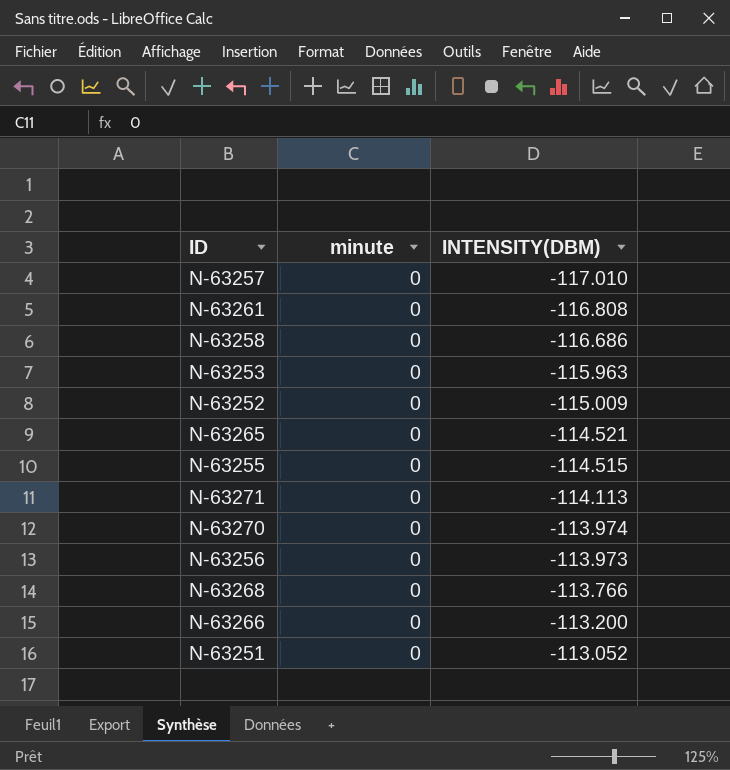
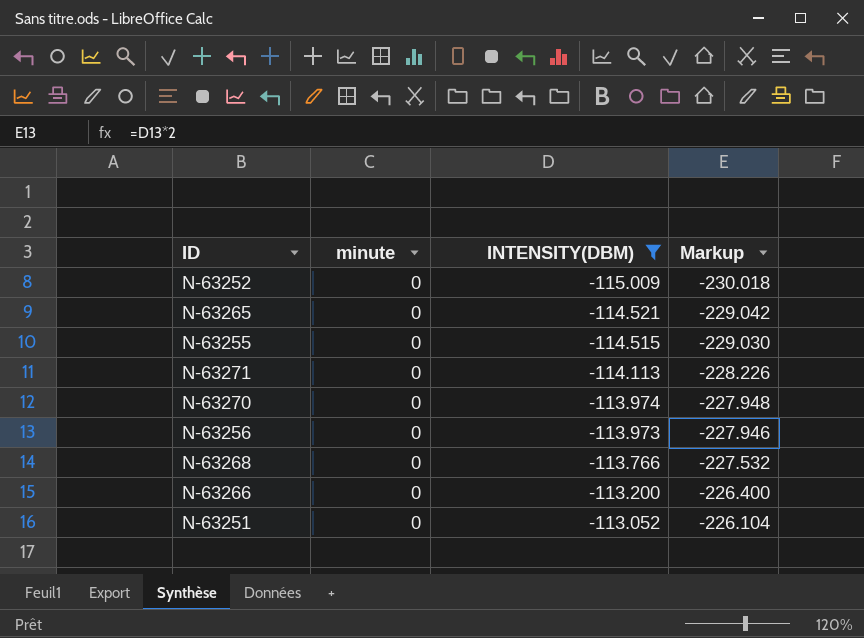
filter: none -> INTENSITY(DBM) >= -115.009
column Markup | formula: none -> [INTENSITY(DBM)] * 2

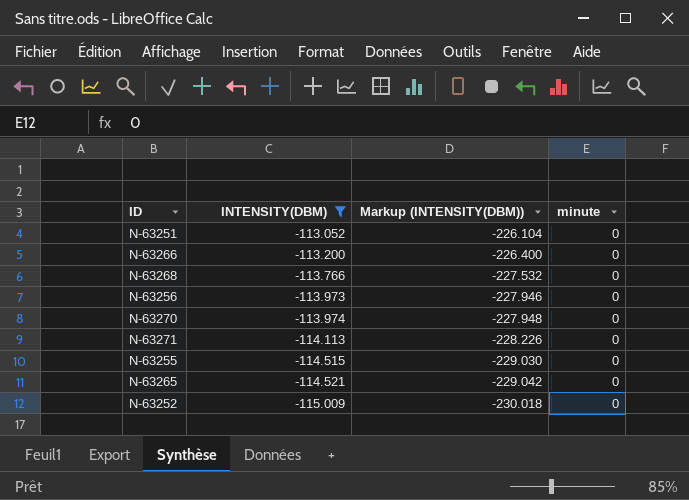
row order: INTENSITY(DBM) ascending -> INTENSITY(DBM) descending
column name: Markup -> Markup (INTENSITY(DBM))
column minute | position: 2 -> 4

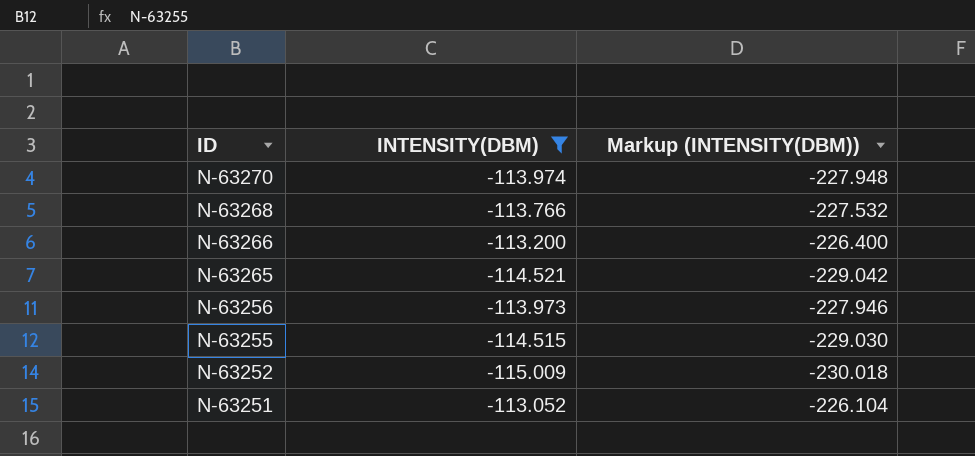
row order: INTENSITY(DBM) descending -> ID descending
column minute | position: 4 -> none
row N-63271: -114.113 | -228.226 | 0 -> none

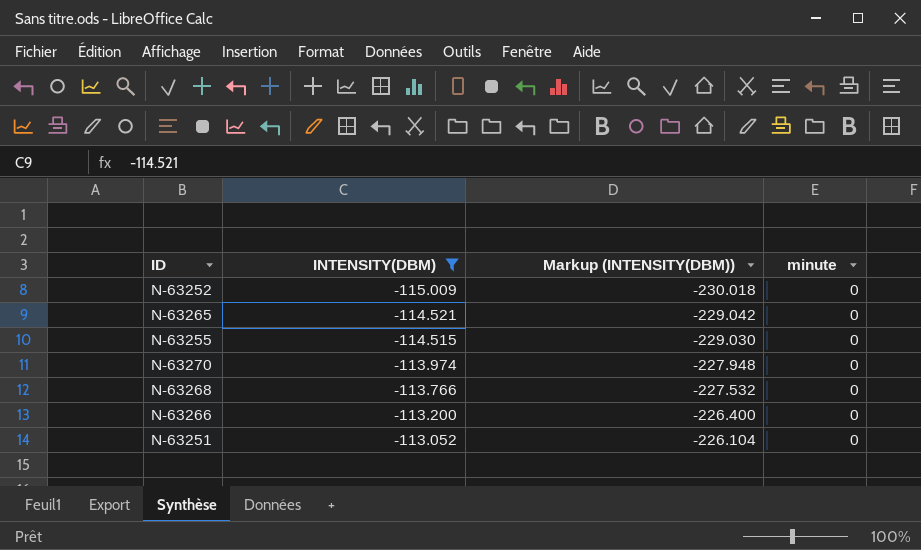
row order: ID descending -> INTENSITY(DBM) ascending
column minute | position: none -> 4
row N-63256: -113.973 | -227.946 -> none

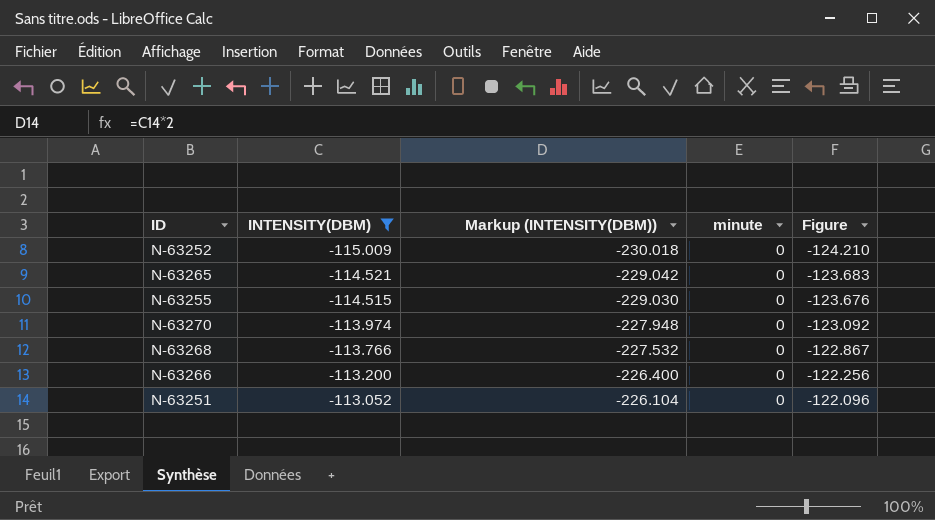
column Figure | formula: none -> [INTENSITY(DBM)] * 1.08

